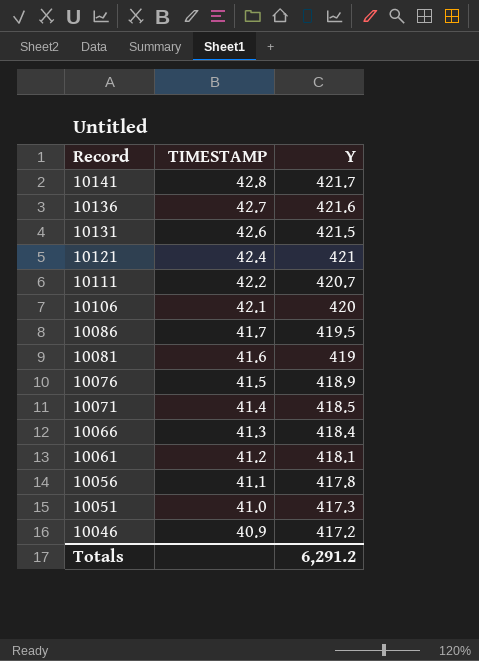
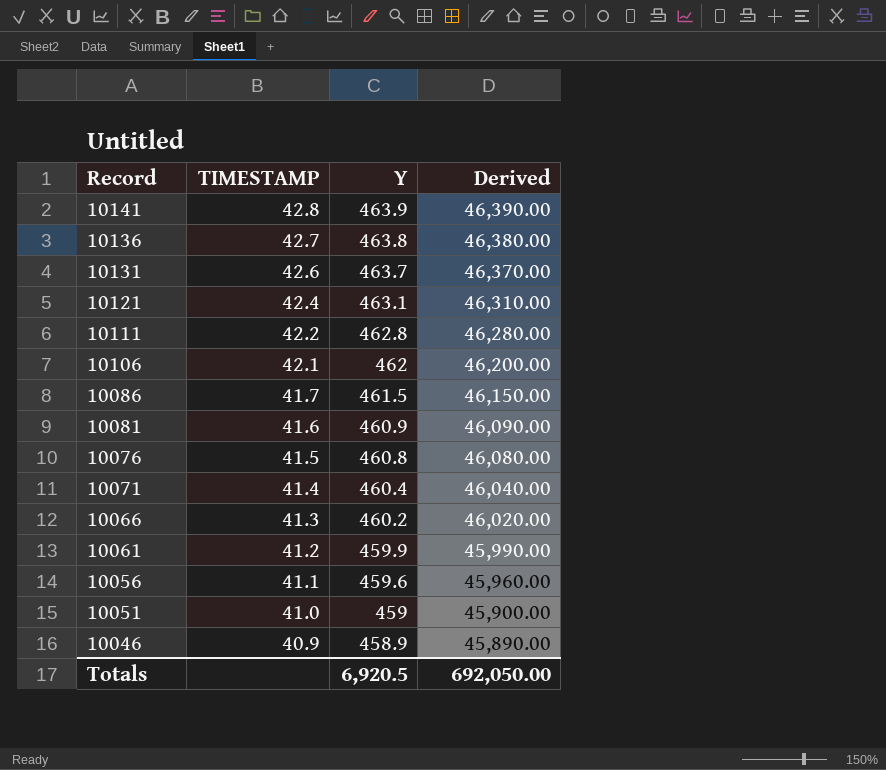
column Derived | formula: none -> [Y] * 100
10141 | Y: 421.7 -> 463.9
10136 | Y: 421.6 -> 463.8
10131 | Y: 421.5 -> 463.7
10121 | Y: 421 -> 463.1
10111 | Y: 420.7 -> 462.8
10106 | Y: 420 -> 462
10086 | Y: 419.5 -> 461.5
10081 | Y: 419 -> 460.9
10076 | Y: 418.9 -> 460.8
10071 | Y: 418.5 -> 460.4
10066 | Y: 418.4 -> 460.2
10061 | Y: 418.1 -> 459.9
10056 | Y: 417.8 -> 459.6
10051 | Y: 417.3 -> 459
10046 | Y: 417.2 -> 458.9
Totals | Y: 6,291.2 -> 6,920.5

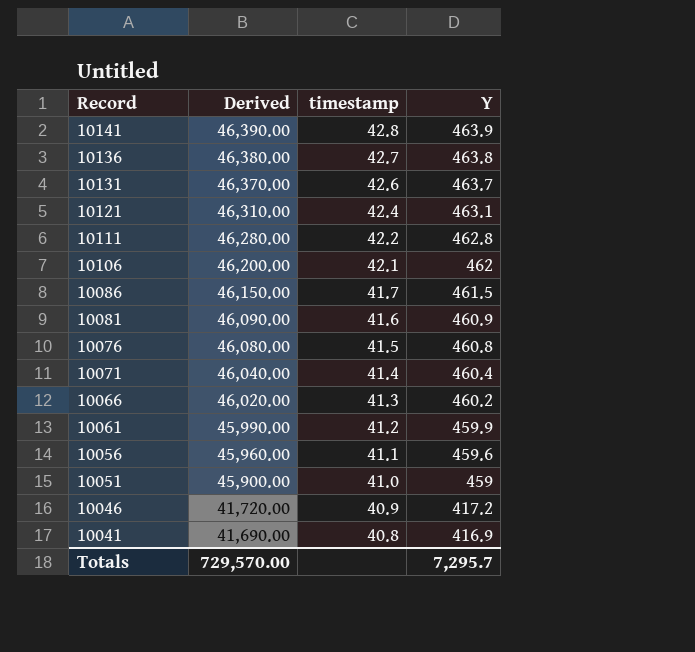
column Derived | position: 4 -> 2
column name: TIMESTAMP -> timestamp
10046 | Derived: 45,890.00 -> 41,720.00
10046 | Y: 458.9 -> 417.2
row 10041: none -> 41,690.00 | 40.8 | 416.9
Totals | Derived: 692,050.00 -> 729,570.00
Totals | Y: 6,920.5 -> 7,295.7

